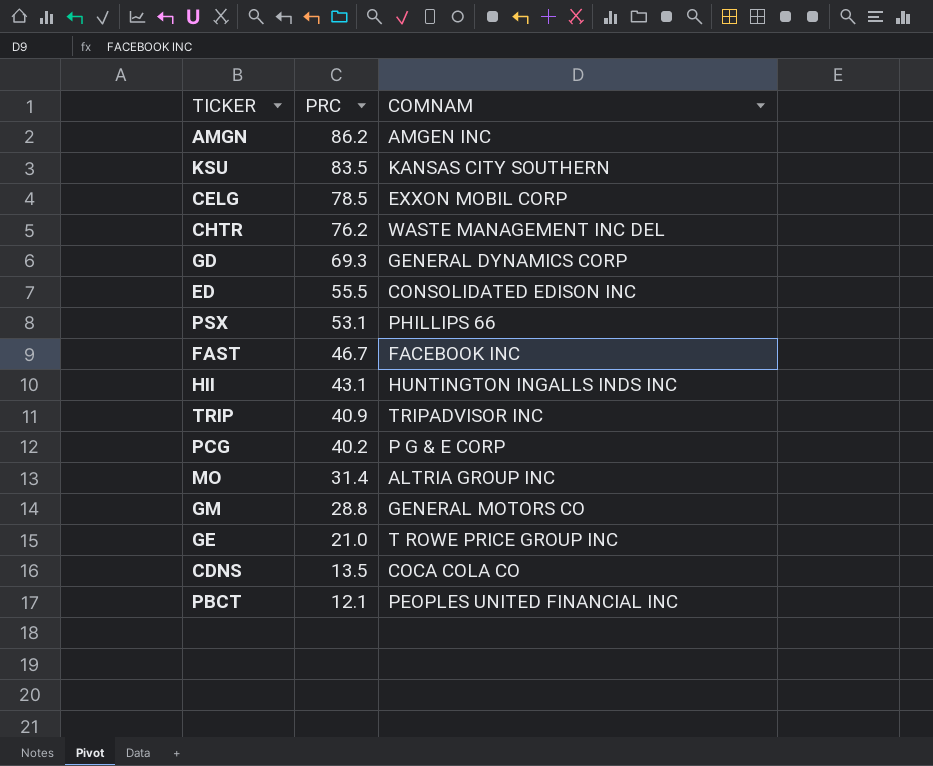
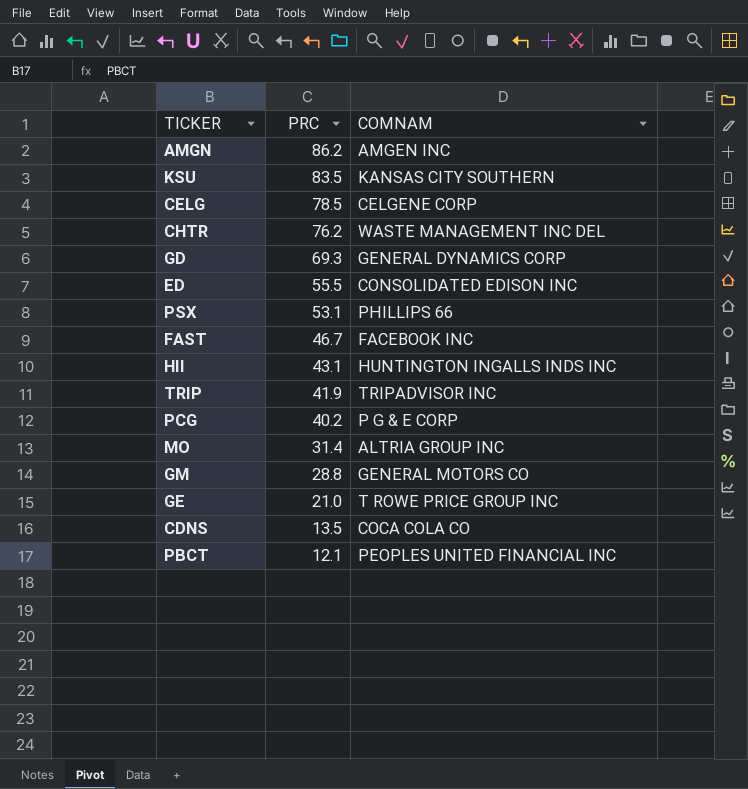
CELG | COMNAM: EXXON MOBIL CORP -> CELGENE CORP
TRIP | PRC: 40.9 -> 41.9

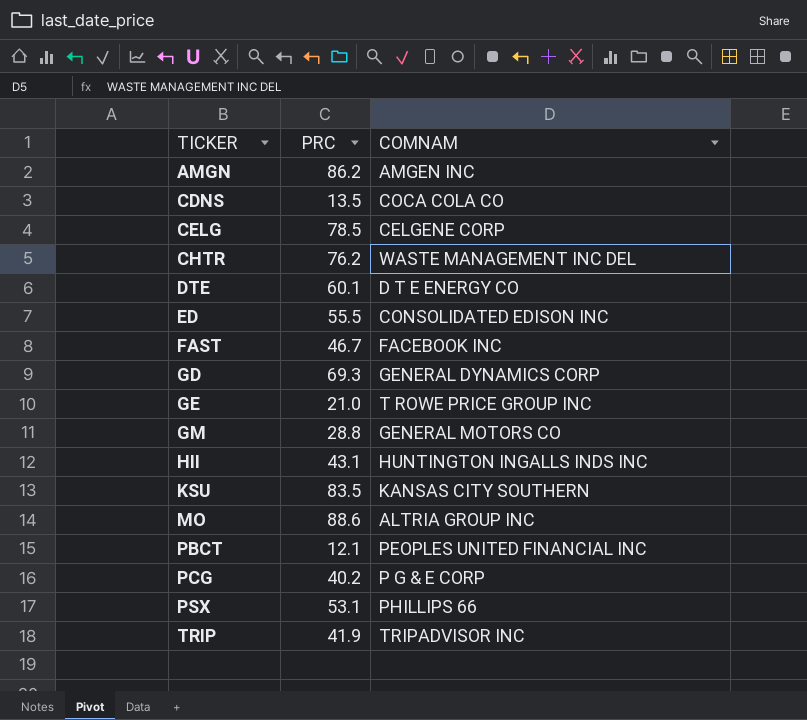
row order: PRC descending -> TICKER ascending
row DTE: none -> 60.1 | D T E ENERGY CO
MO | PRC: 31.4 -> 88.6

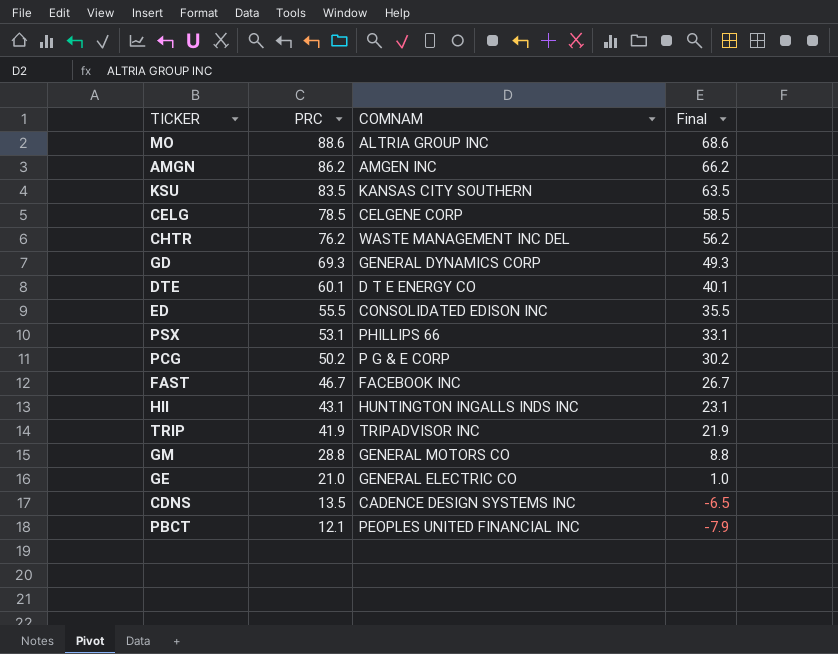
row order: TICKER ascending -> PRC descending
column Final | formula: none -> [PRC] - 20
PCG | PRC: 40.2 -> 50.2
GE | COMNAM: T ROWE PRICE GROUP INC -> GENERAL ELECTRIC CO
CDNS | COMNAM: COCA COLA CO -> CADENCE DESIGN SYSTEMS INC

